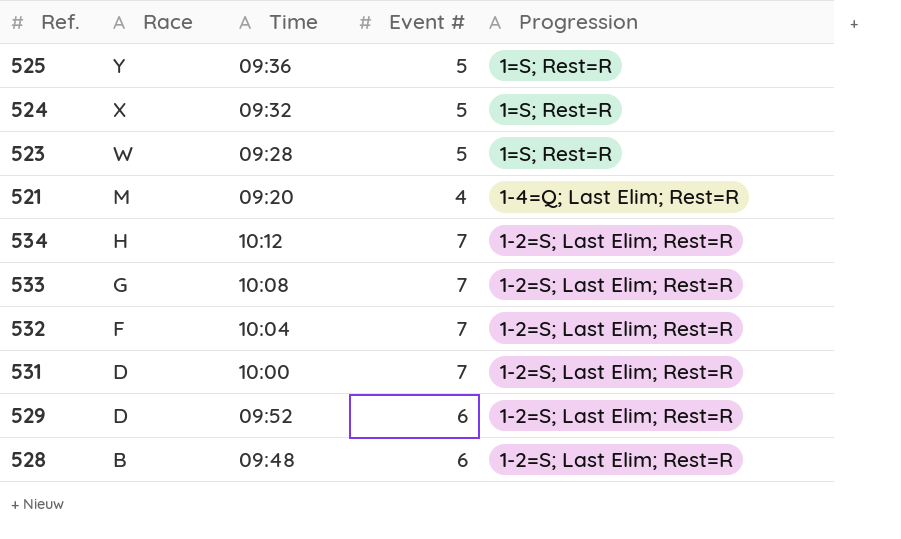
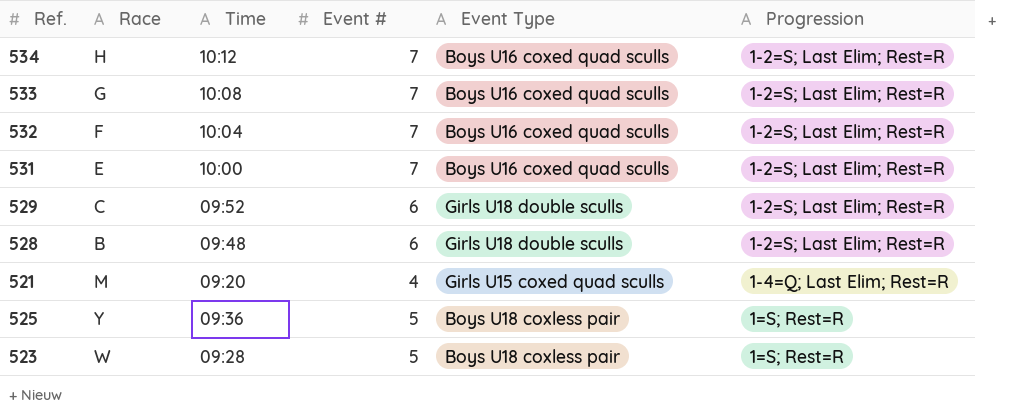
row order: Race descending -> Progression ascending
column Event Type | position: none -> 5
row 524: X | 09:32 | 5 | 1=S; Rest=R -> none
531 | Race: D -> E
529 | Race: D -> C

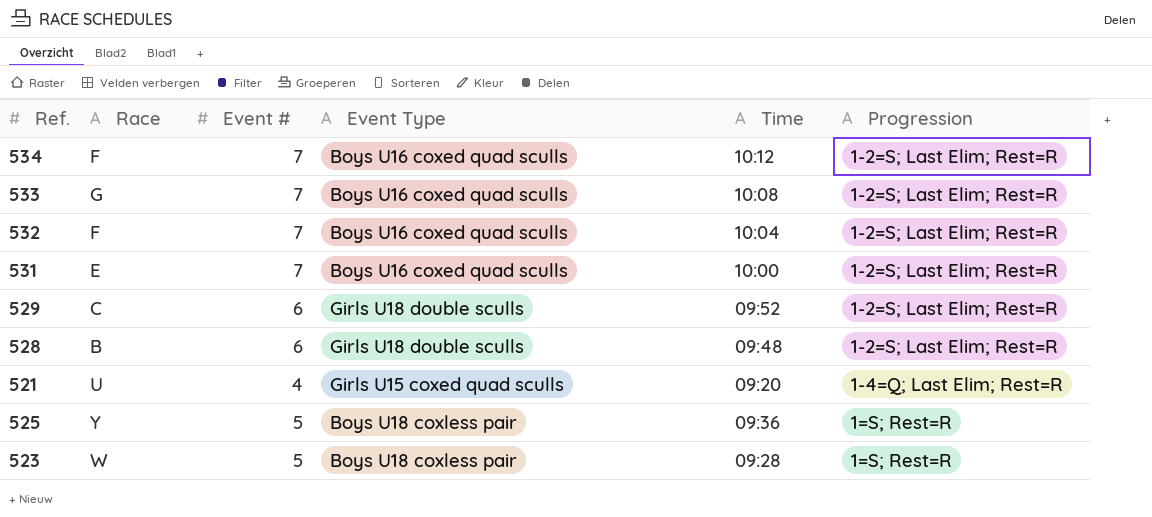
column Time | position: 3 -> 5
534 | Race: H -> F
521 | Race: M -> U

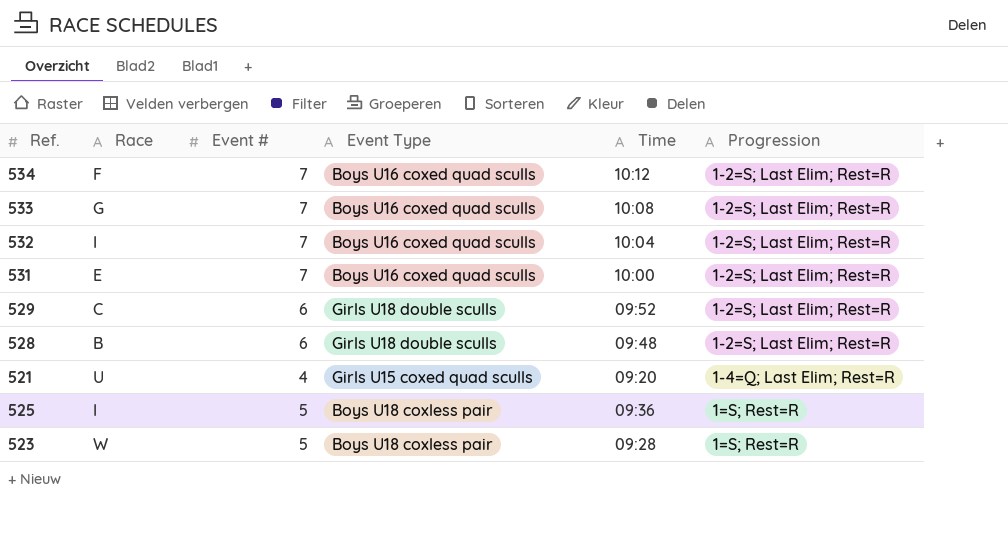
532 | Race: F -> I
525 | Race: Y -> I

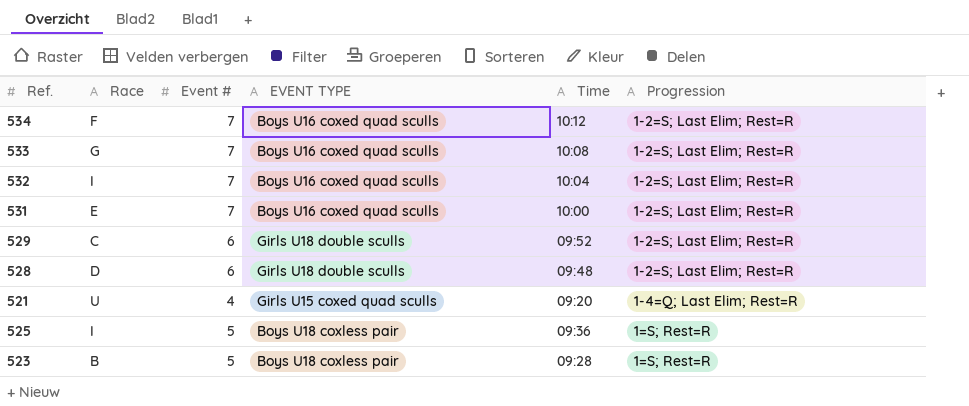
column name: Event Type -> EVENT TYPE
528 | Race: B -> D
523 | Race: W -> B

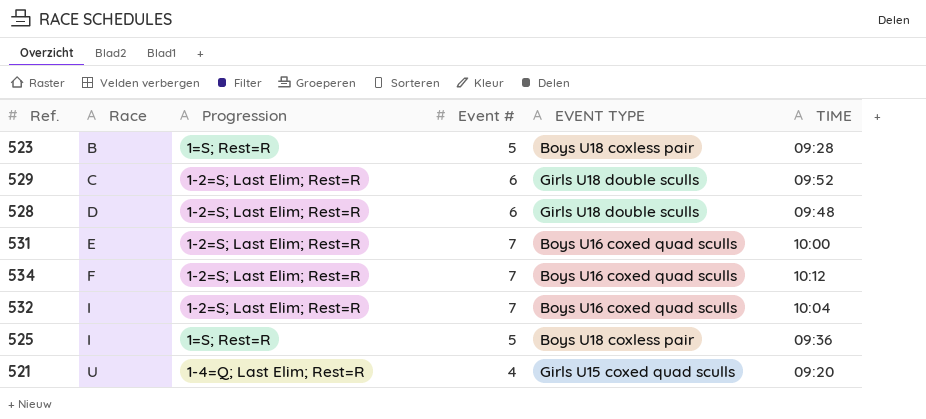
row order: Progression ascending -> Race ascending
column Progression | position: 6 -> 3
column name: Time -> TIME
row 533: G | 7 | Boys U16 coxed quad sculls | 10:08 | 1-2=S; Last Elim; Rest=R -> none

